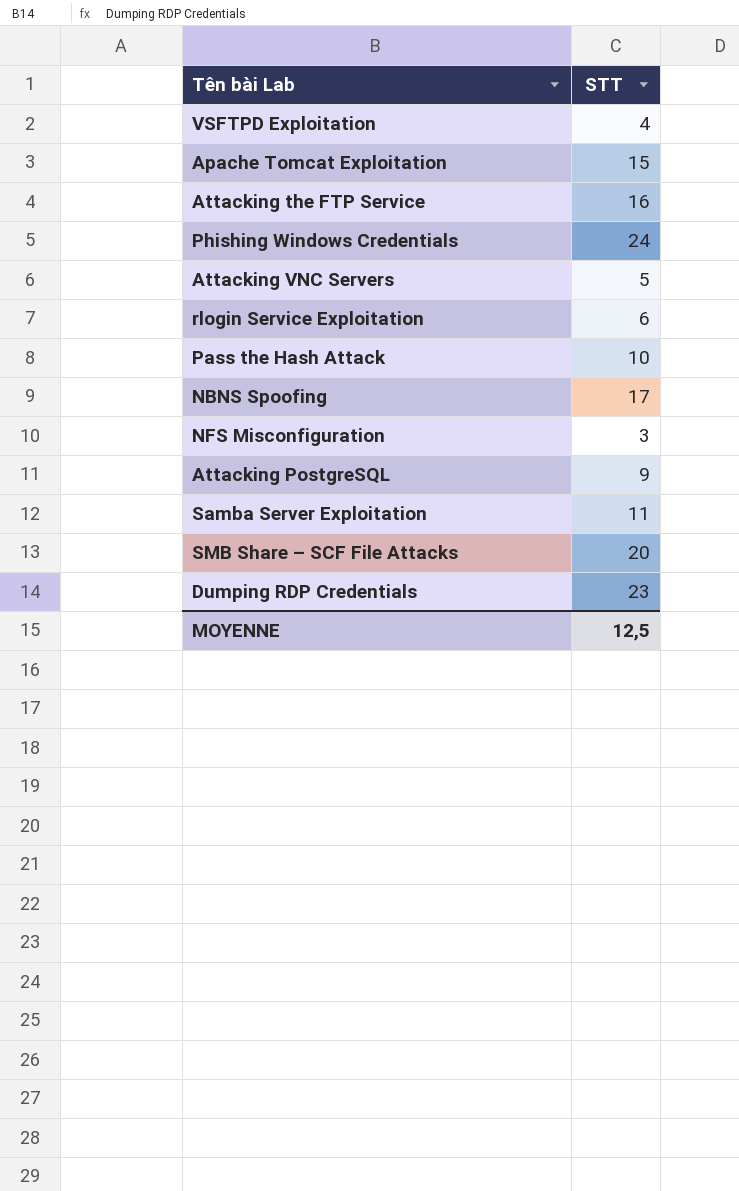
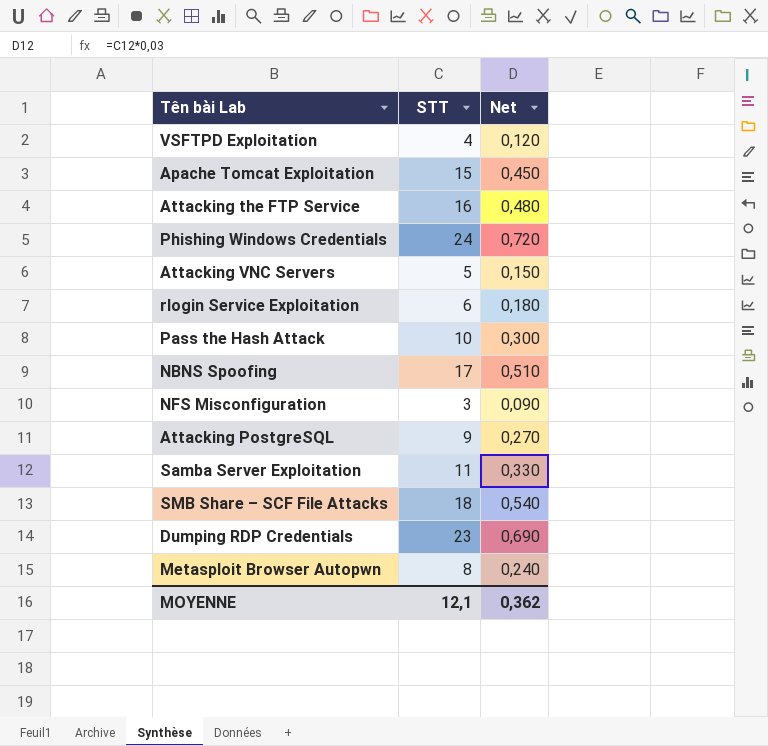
column Net | formula: none -> [STT] * 0,03
SMB Share – SCF File Attacks | STT: 20 -> 18
row Metasploit Browser Autopwn: none -> 8 | 0,240
MOYENNE | STT: 12,5 -> 12,1

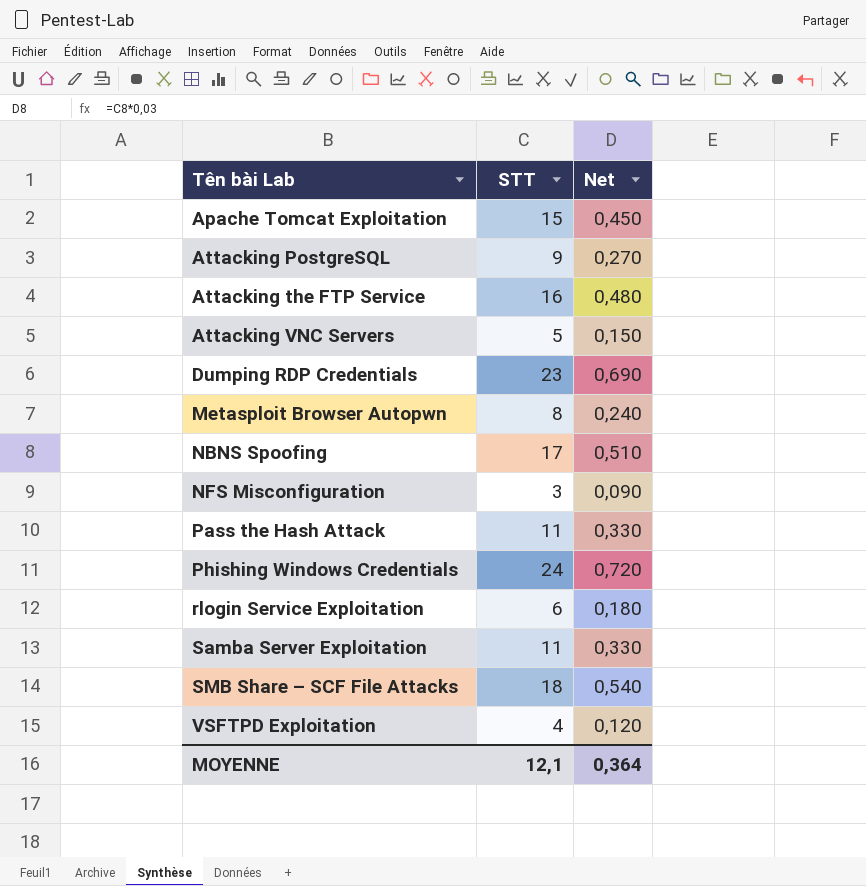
row order: none -> Tên bài Lab ascending
Pass the Hash Attack | STT: 10 -> 11
Pass the Hash Attack | Net: 0,300 -> 0,330
MOYENNE | Net: 0,362 -> 0,364

